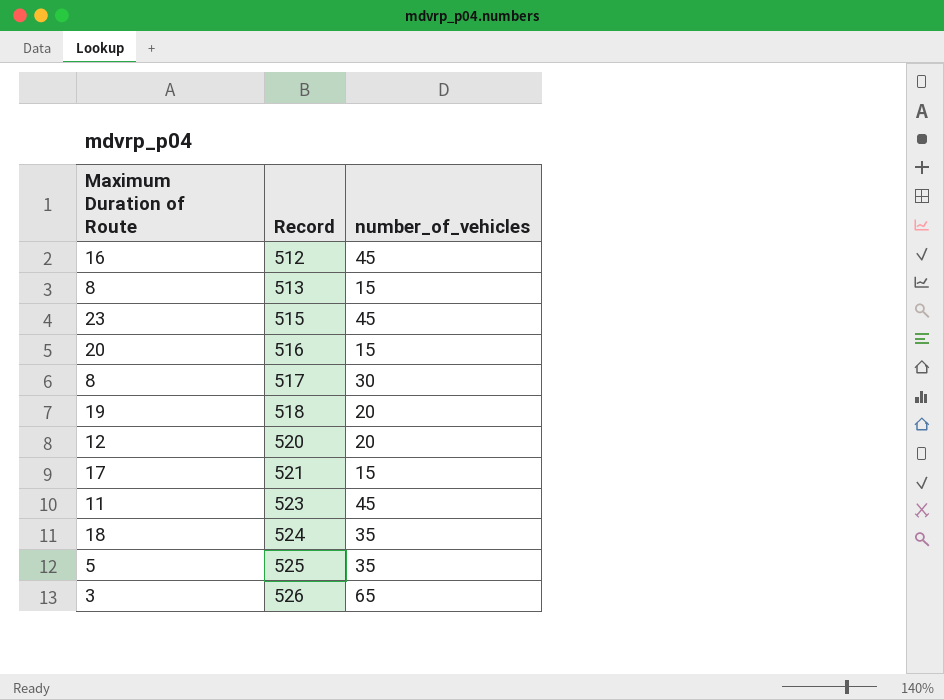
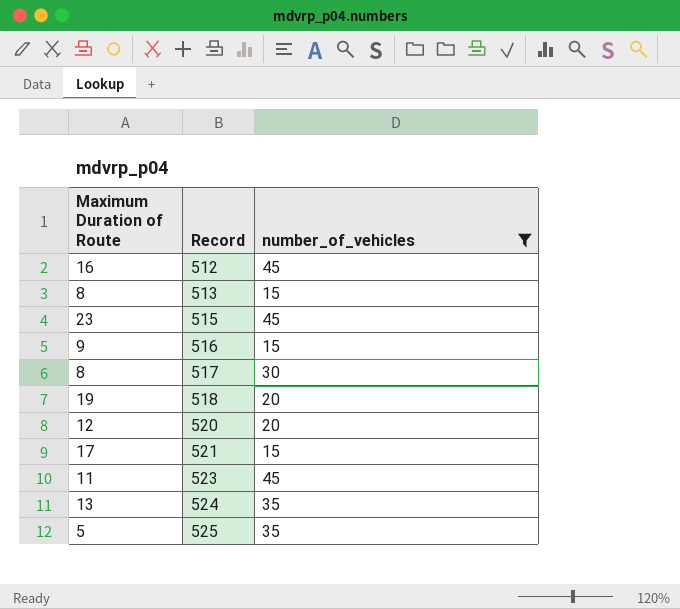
filter: none -> number_of_vehicles != 65
516 | Maximum Duration of Route: 20 -> 9
524 | Maximum Duration of Route: 18 -> 13

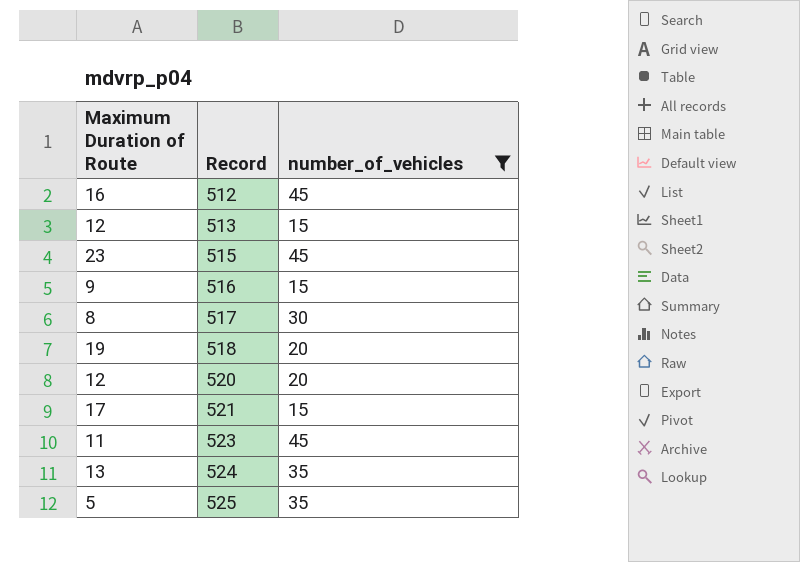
513 | Maximum Duration of Route: 8 -> 12

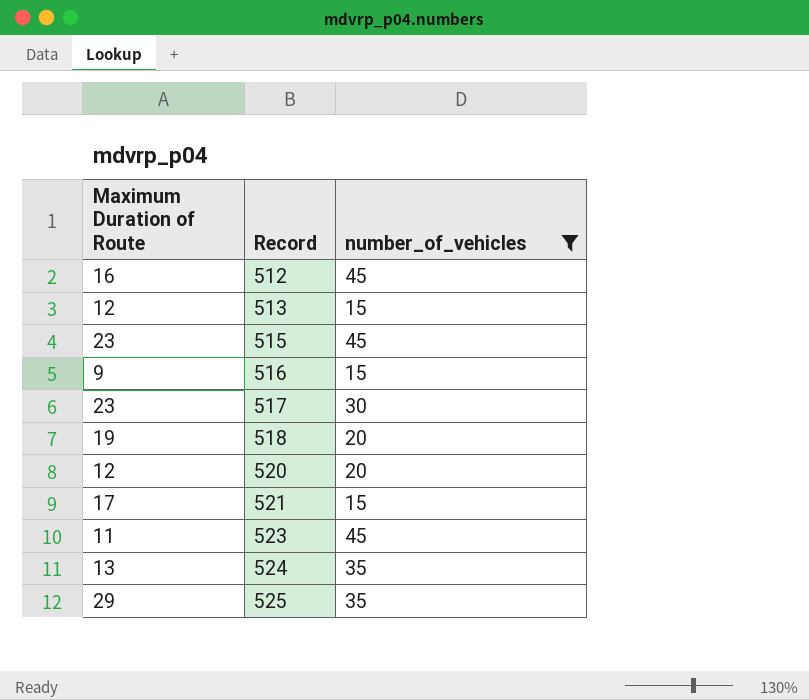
517 | Maximum Duration of Route: 8 -> 23
525 | Maximum Duration of Route: 5 -> 29

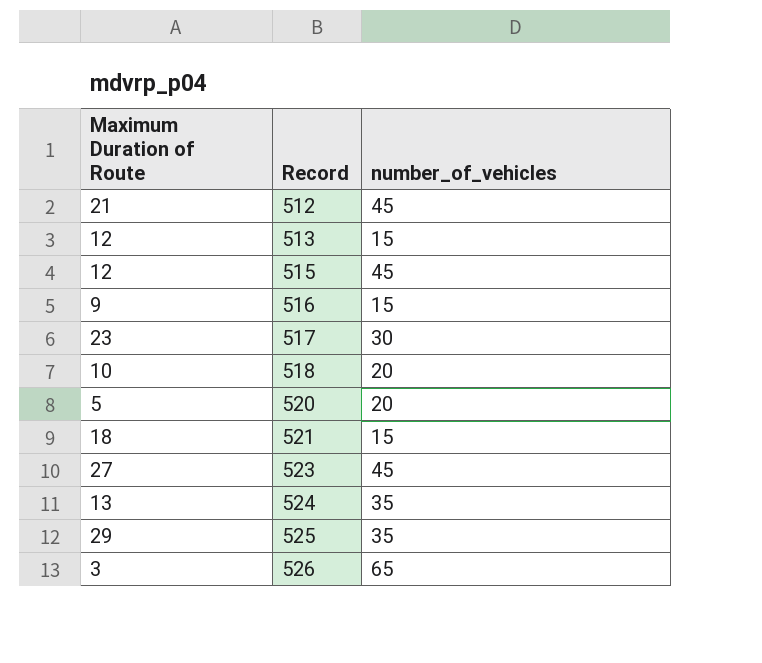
filter: number_of_vehicles != 65 -> none
512 | Maximum Duration of Route: 16 -> 21
515 | Maximum Duration of Route: 23 -> 12
518 | Maximum Duration of Route: 19 -> 10
520 | Maximum Duration of Route: 12 -> 5
521 | Maximum Duration of Route: 17 -> 18
523 | Maximum Duration of Route: 11 -> 27

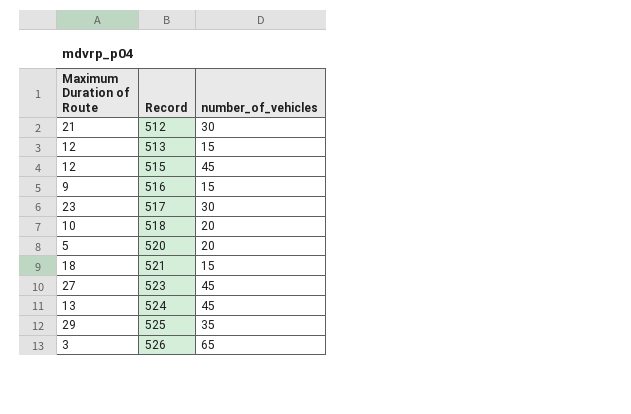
512 | number_of_vehicles: 45 -> 30
524 | number_of_vehicles: 35 -> 45

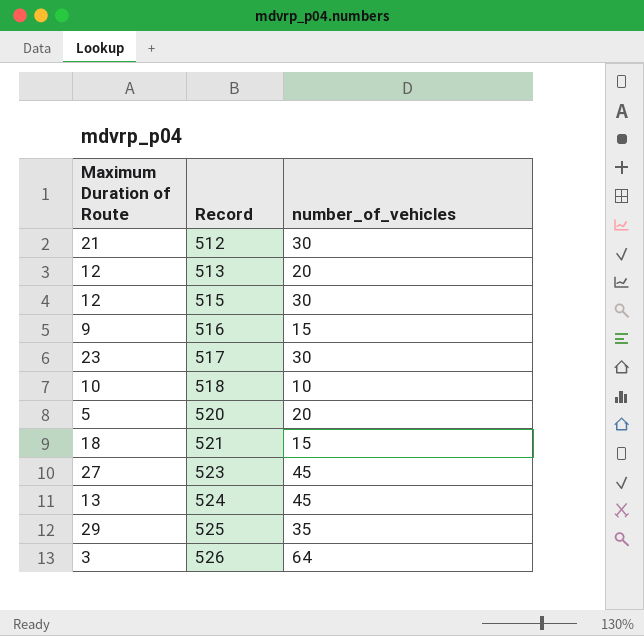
513 | number_of_vehicles: 15 -> 20
515 | number_of_vehicles: 45 -> 30
518 | number_of_vehicles: 20 -> 10
526 | number_of_vehicles: 65 -> 64

